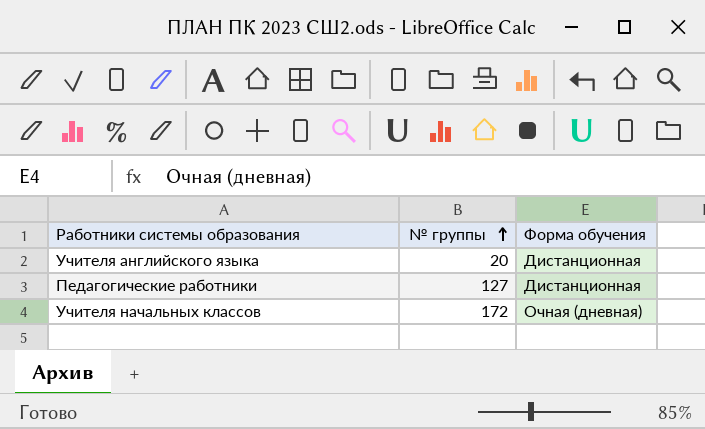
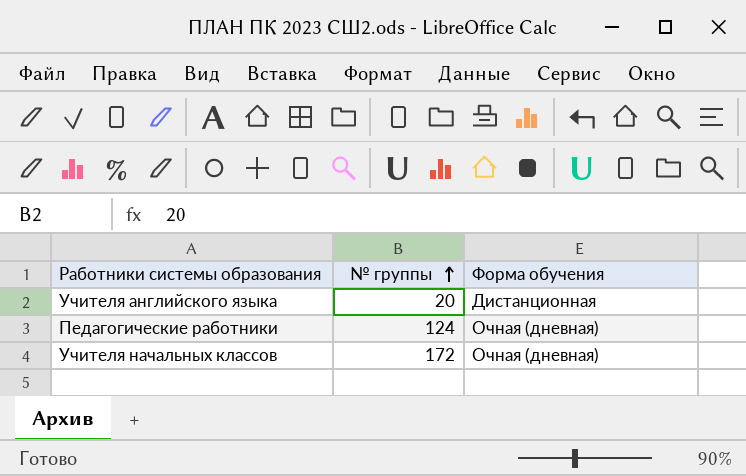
Педагогические работники | № группы: 127 -> 124
Педагогические работники | Форма обучения: Дистанционная -> Очная (дневная)

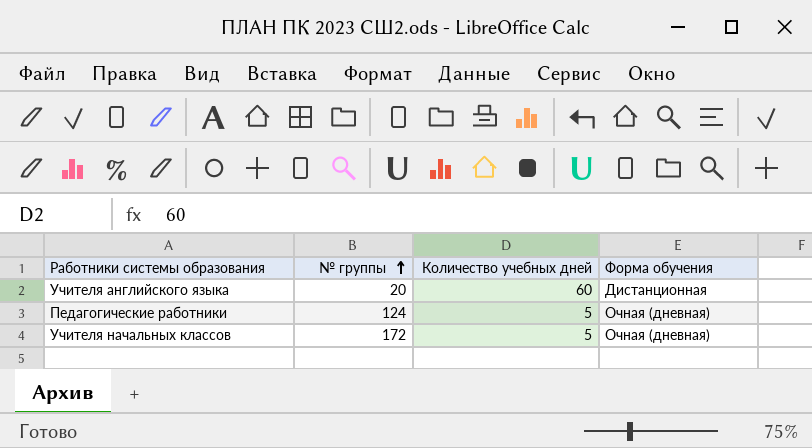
column Количество учебных дней | position: none -> 3

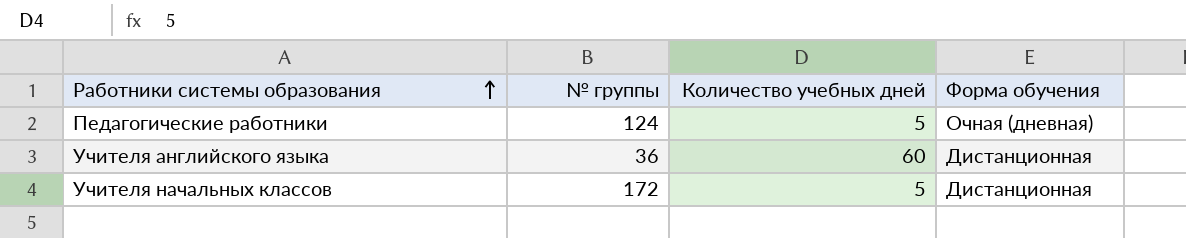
row order: № группы ascending -> Работники системы образования ascending
Учителя английского языка | № группы: 20 -> 36
Учителя начальных классов | Форма обучения: Очная (дневная) -> Дистанционная

